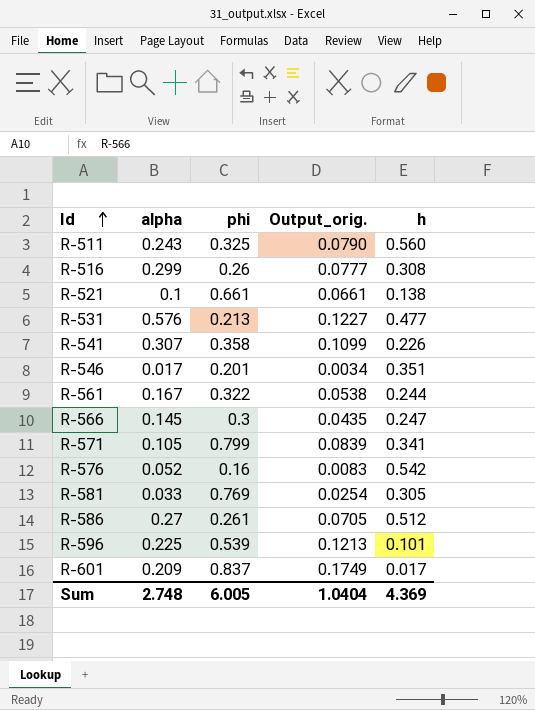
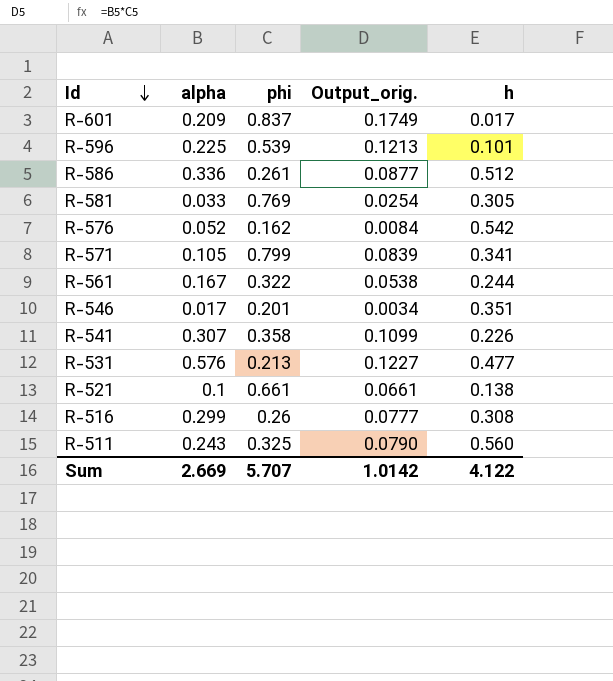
row order: Id ascending -> Id descending
row R-566: 0.145 | 0.3 | 0.0435 | 0.247 -> none
R-586 | alpha: 0.27 -> 0.336
R-586 | Output_orig.: 0.0705 -> 0.0877
R-576 | phi: 0.16 -> 0.162
R-576 | Output_orig.: 0.0083 -> 0.0084
Sum | alpha: 2.748 -> 2.669
Sum | phi: 6.005 -> 5.707
Sum | Output_orig.: 1.0404 -> 1.0142
Sum | h: 4.369 -> 4.122

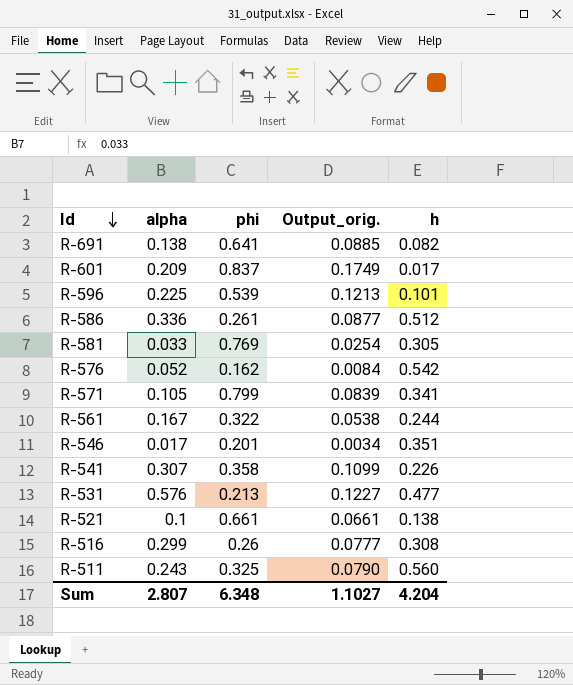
row R-691: none -> 0.138 | 0.641 | 0.0885 | 0.082
Sum | alpha: 2.669 -> 2.807
Sum | phi: 5.707 -> 6.348
Sum | Output_orig.: 1.0142 -> 1.1027
Sum | h: 4.122 -> 4.204

